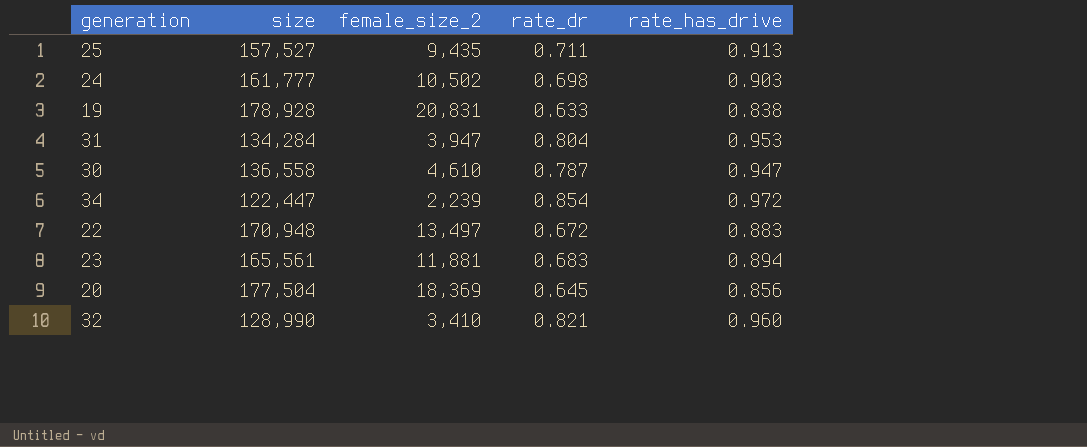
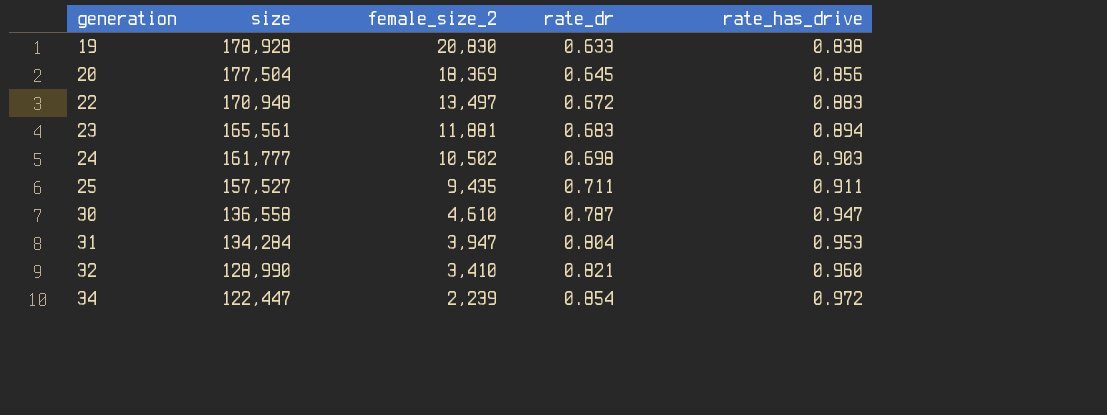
row order: none -> generation ascending
19 | female_size_2: 20,831 -> 20,830
25 | rate_has_drive: 0.913 -> 0.911

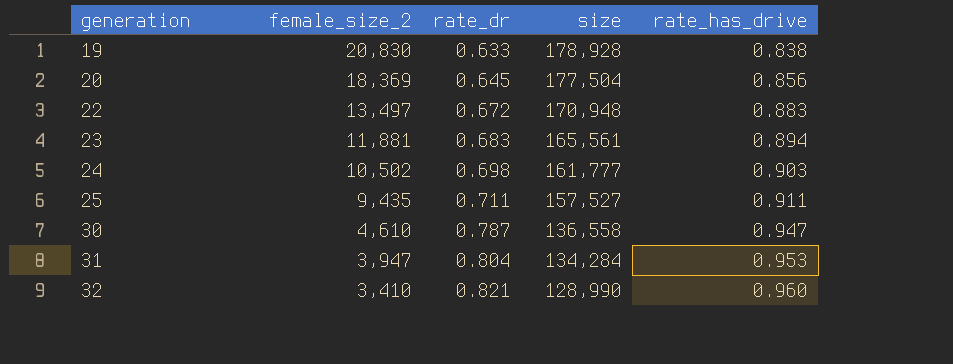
column size | position: 2 -> 4
row 34: 122,447 | 2,239 | 0.854 | 0.972 -> none

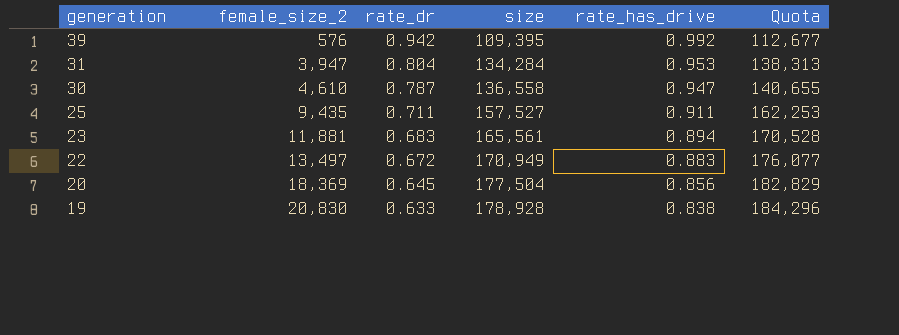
row order: generation ascending -> generation descending
column Quota | formula: none -> [size] * 1.03
row 24: 10,502 | 0.698 | 161,777 | 0.903 -> none
row 32: 3,410 | 0.821 | 128,990 | 0.960 -> none
row 39: none -> 576 | 0.942 | 109,395 | 0.992 | 112,677
22 | size: 170,948 -> 170,949

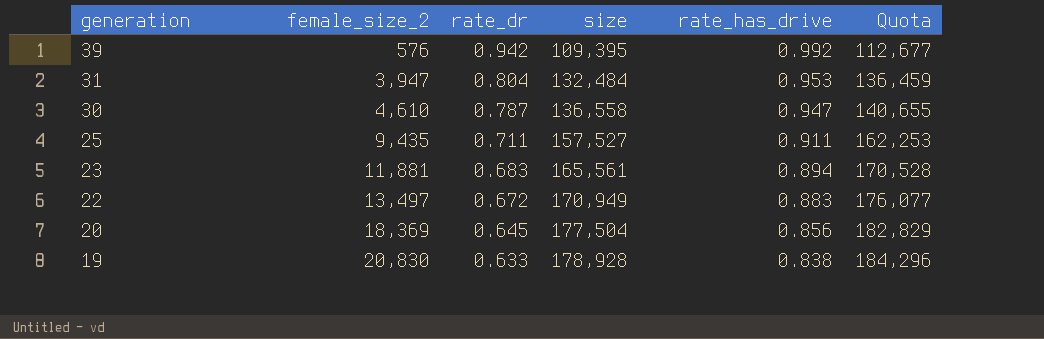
31 | size: 134,284 -> 132,484
31 | Quota: 138,313 -> 136,459

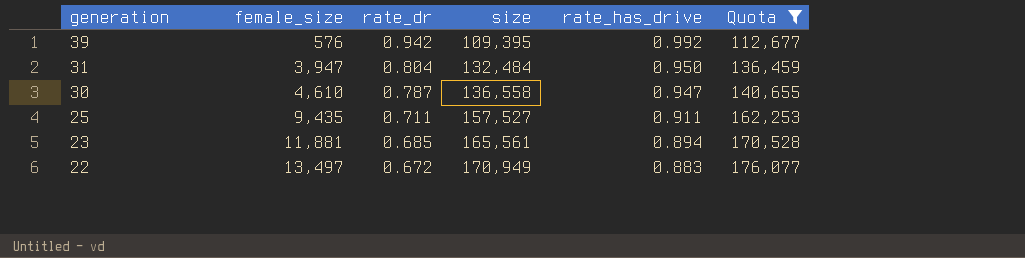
filter: none -> Quota <= 176,077
column name: female_size_2 -> female_size
31 | rate_has_drive: 0.953 -> 0.950
23 | rate_dr: 0.683 -> 0.685

